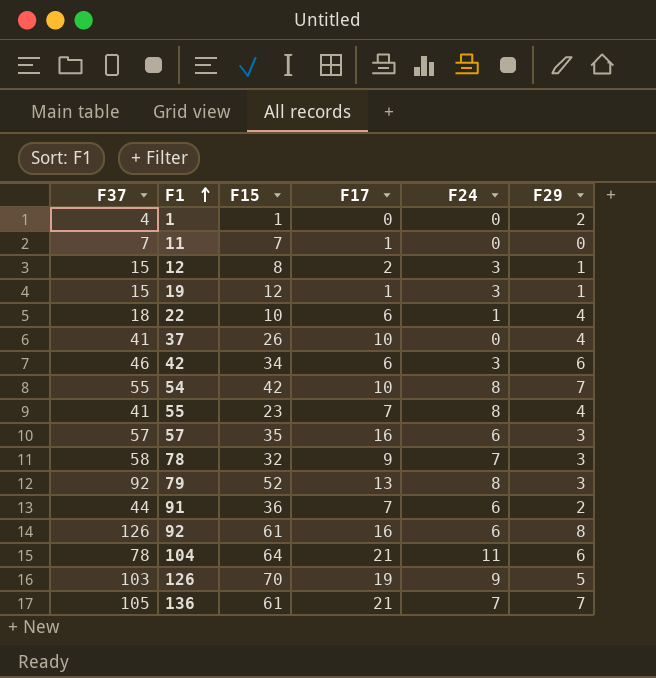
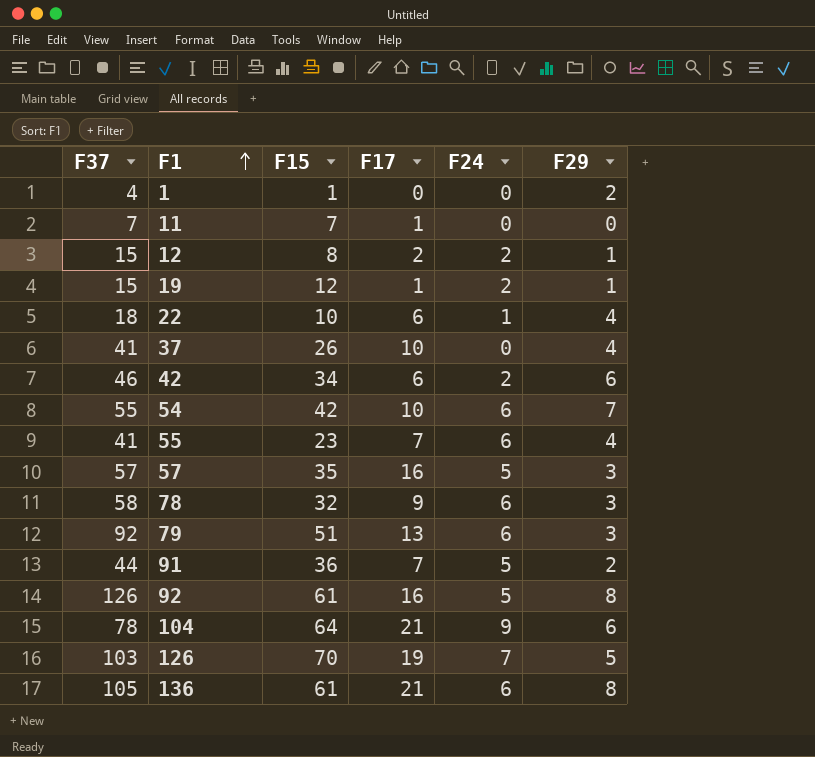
12 | F24: 3 -> 2
19 | F24: 3 -> 2
42 | F24: 3 -> 2
54 | F24: 8 -> 6
55 | F24: 8 -> 6
57 | F24: 6 -> 5
78 | F24: 7 -> 6
79 | F15: 52 -> 51
79 | F24: 8 -> 6
91 | F24: 6 -> 5
92 | F24: 6 -> 5
104 | F24: 11 -> 9
126 | F24: 9 -> 7
136 | F24: 7 -> 6
136 | F29: 7 -> 8

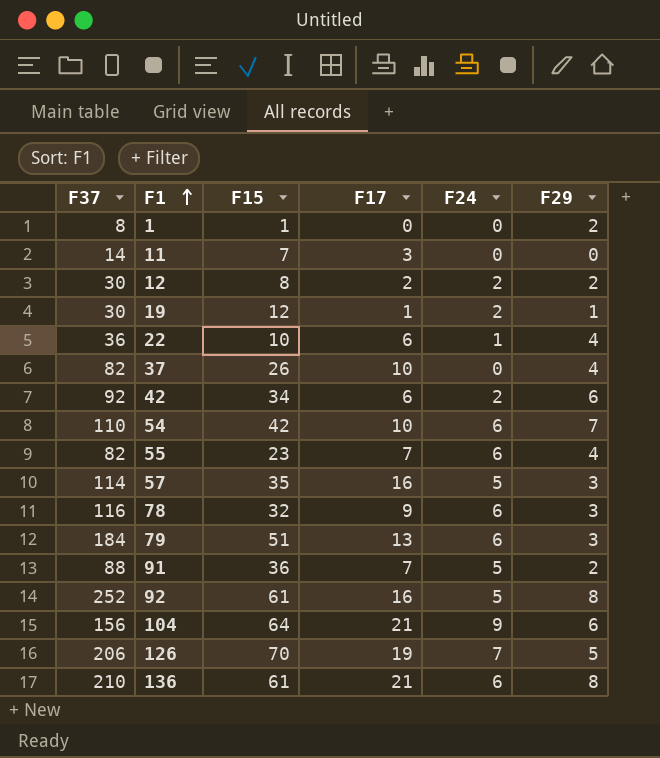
1 | F37: 4 -> 8
11 | F37: 7 -> 14
11 | F17: 1 -> 3
12 | F37: 15 -> 30
12 | F29: 1 -> 2
19 | F37: 15 -> 30
22 | F37: 18 -> 36
37 | F37: 41 -> 82
42 | F37: 46 -> 92
54 | F37: 55 -> 110
55 | F37: 41 -> 82
57 | F37: 57 -> 114
78 | F37: 58 -> 116
79 | F37: 92 -> 184
91 | F37: 44 -> 88
92 | F37: 126 -> 252
104 | F37: 78 -> 156
126 | F37: 103 -> 206
136 | F37: 105 -> 210

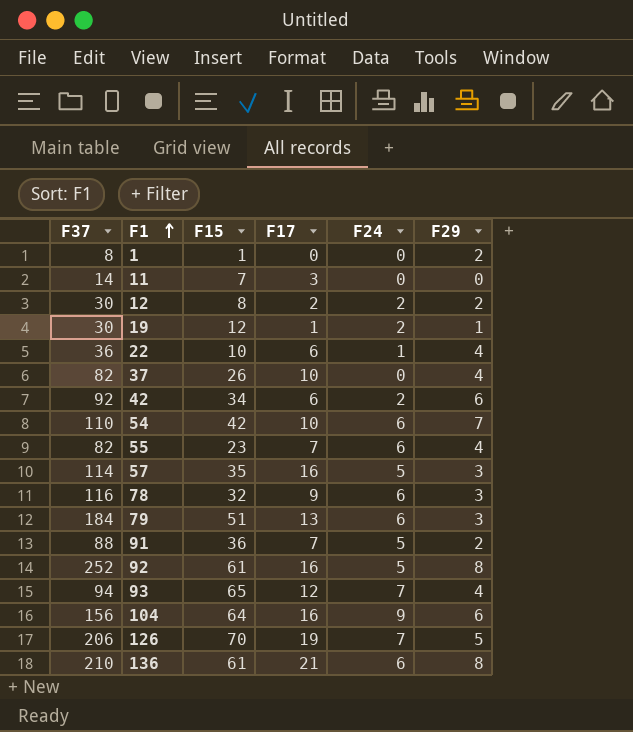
row 93: none -> 94 | 65 | 12 | 7 | 4
104 | F17: 21 -> 16

